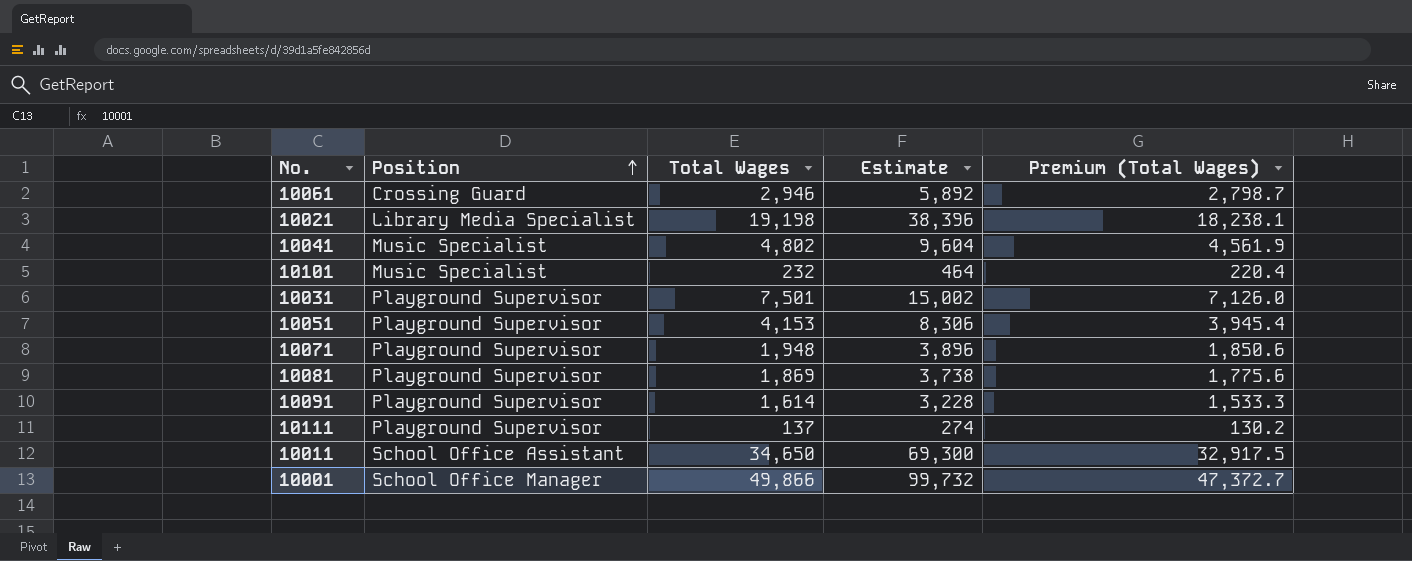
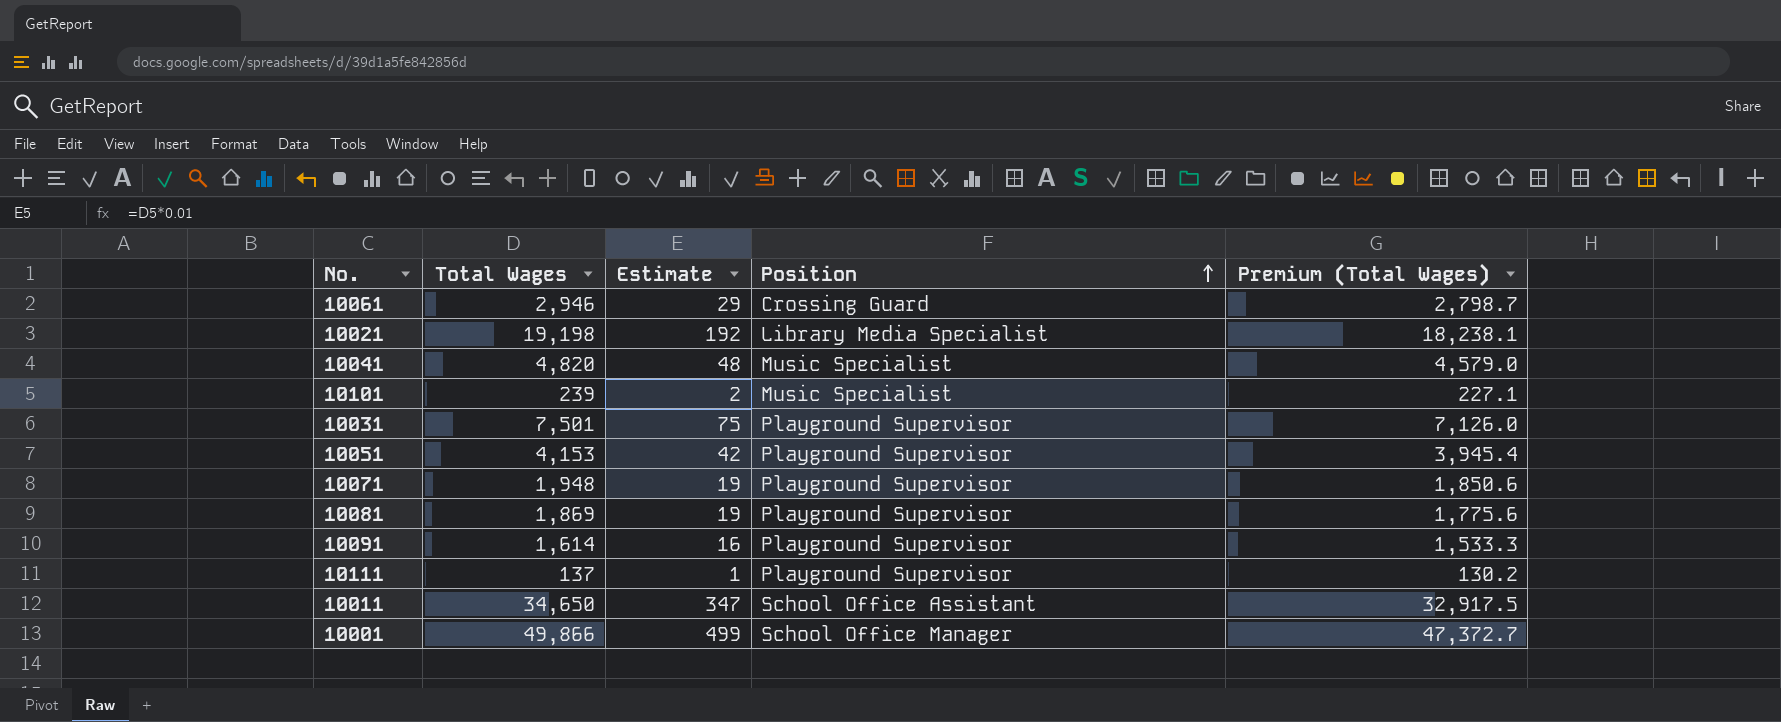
column Estimate | formula: [Total Wages] * 2 -> [Total Wages] * 0.01
column Position | position: 2 -> 4
10041 | Total Wages: 4,802 -> 4,820
10041 | Premium (Total Wages): 4,561.9 -> 4,579.0
10101 | Total Wages: 232 -> 239
10101 | Premium (Total Wages): 220.4 -> 227.1

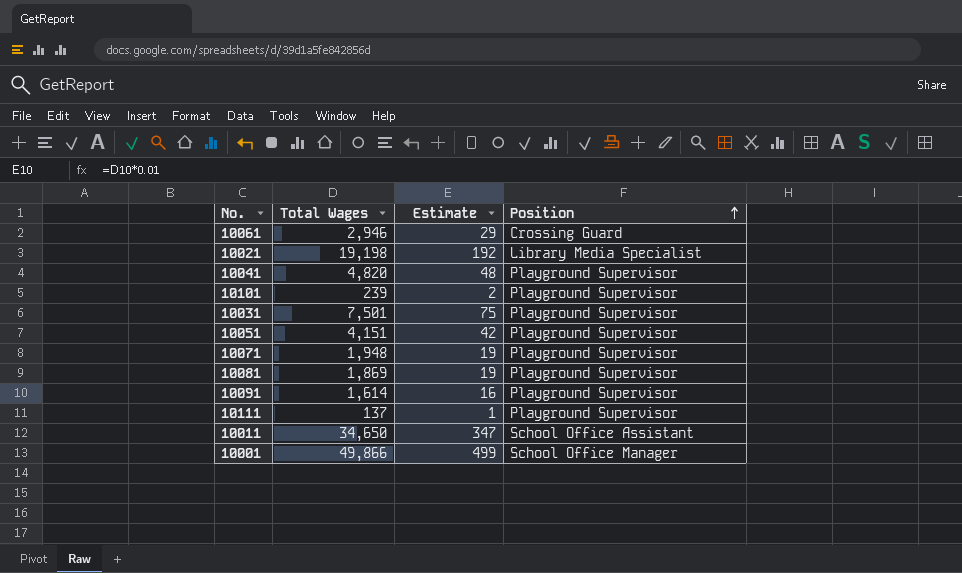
column Premium (Total Wages) | formula: [Total Wages] * 0.95 -> none
10041 | Position: Music Specialist -> Playground Supervisor
10101 | Position: Music Specialist -> Playground Supervisor
10051 | Total Wages: 4,153 -> 4,151

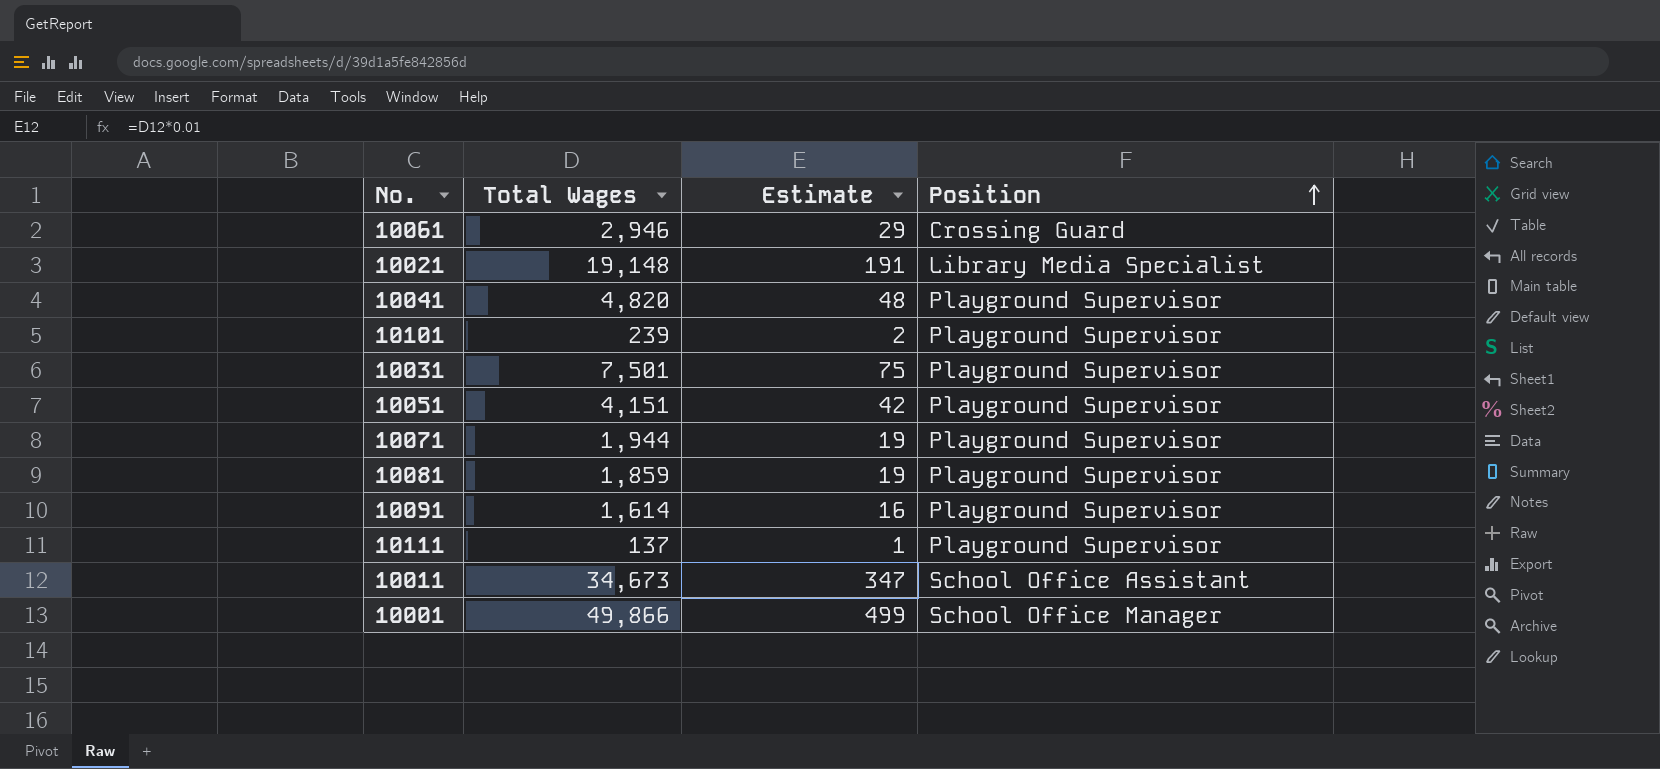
10021 | Total Wages: 19,198 -> 19,148
10021 | Estimate: 192 -> 191
10071 | Total Wages: 1,948 -> 1,944
10081 | Total Wages: 1,869 -> 1,859
10011 | Total Wages: 34,650 -> 34,673

